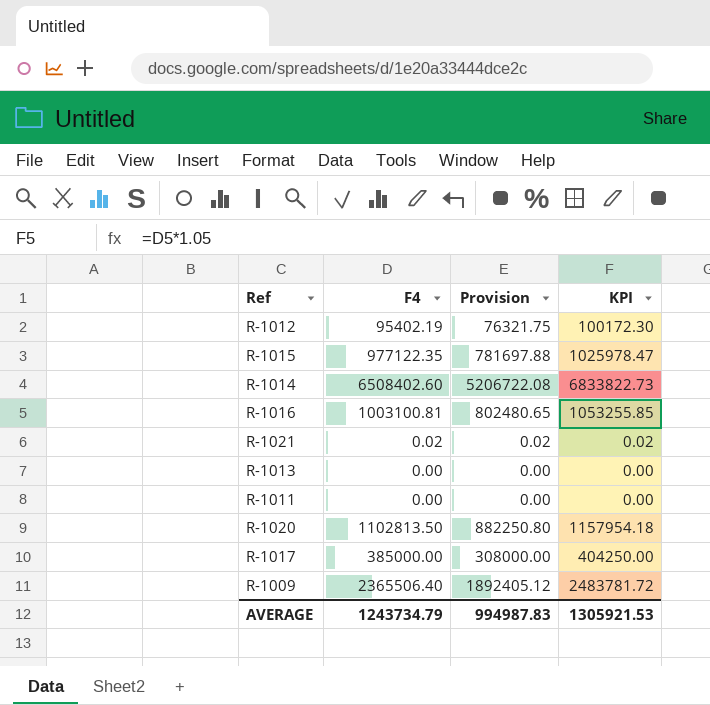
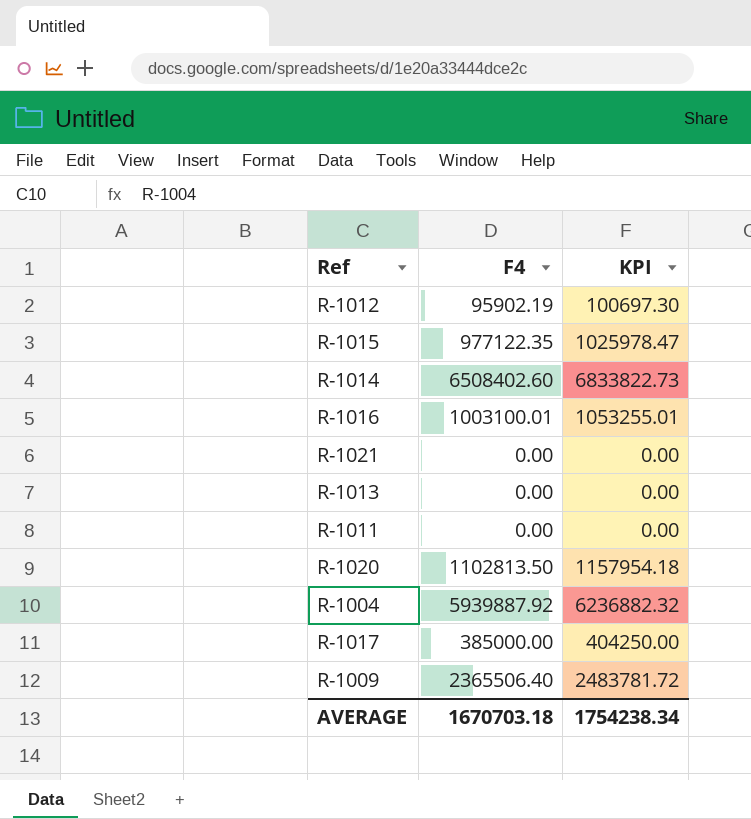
column Provision | formula: [F4] * 0.8 -> none
R-1012 | F4: 95402.19 -> 95902.19
R-1012 | KPI: 100172.30 -> 100697.30
R-1016 | F4: 1003100.81 -> 1003100.01
R-1016 | KPI: 1053255.85 -> 1053255.01
R-1021 | F4: 0.02 -> 0.00
R-1021 | KPI: 0.02 -> 0.00
row R-1004: none -> 5939887.92 | 6236882.32
AVERAGE | F4: 1243734.79 -> 1670703.18
AVERAGE | KPI: 1305921.53 -> 1754238.34

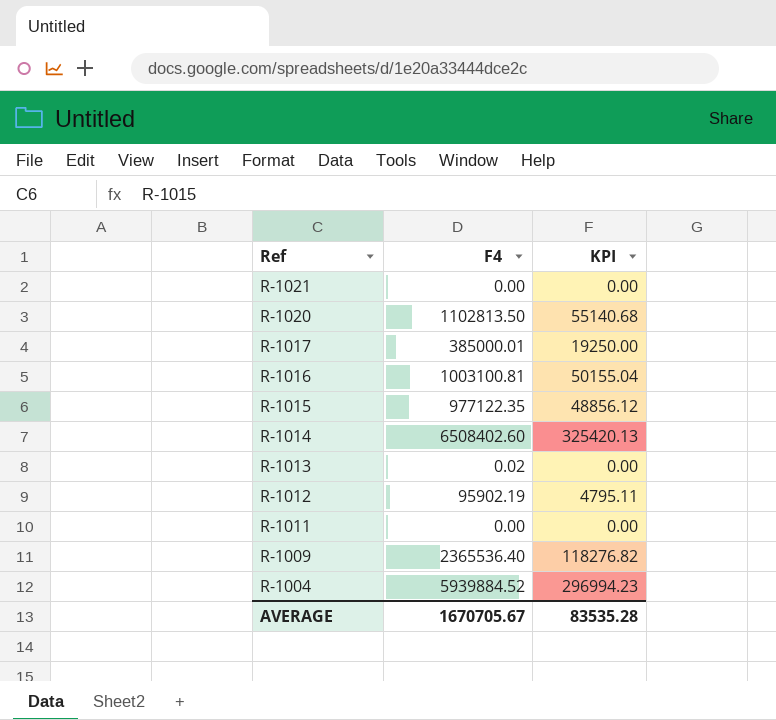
row order: none -> Ref descending
column KPI | formula: [F4] * 1.05 -> [F4] * 0.05
R-1017 | F4: 385000.00 -> 385000.01
R-1016 | F4: 1003100.01 -> 1003100.81
R-1013 | F4: 0.00 -> 0.02
R-1009 | F4: 2365506.40 -> 2365536.40
R-1004 | F4: 5939887.92 -> 5939884.52
AVERAGE | F4: 1670703.18 -> 1670705.67
AVERAGE | KPI: 1754238.34 -> 83535.28

